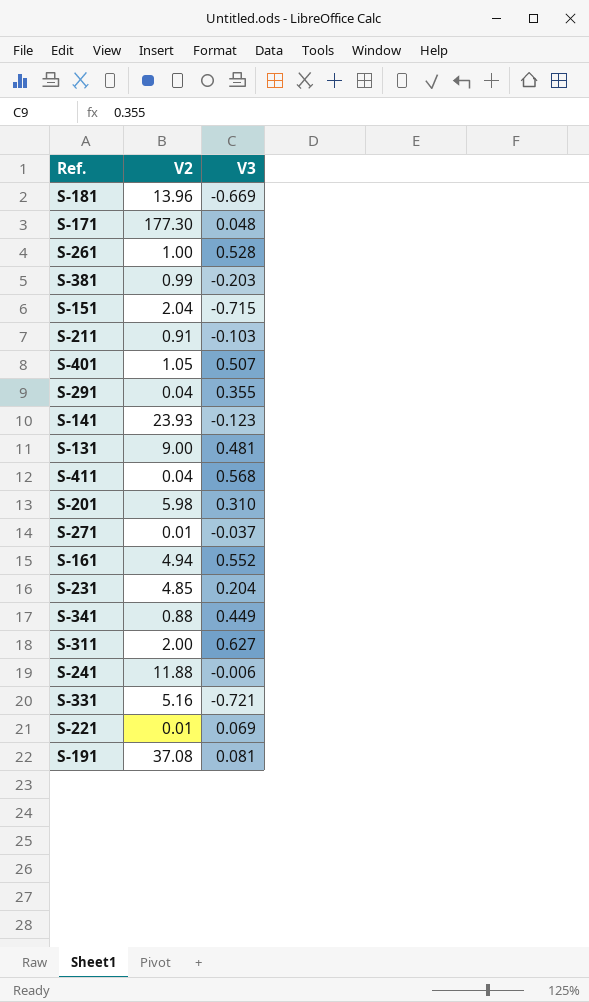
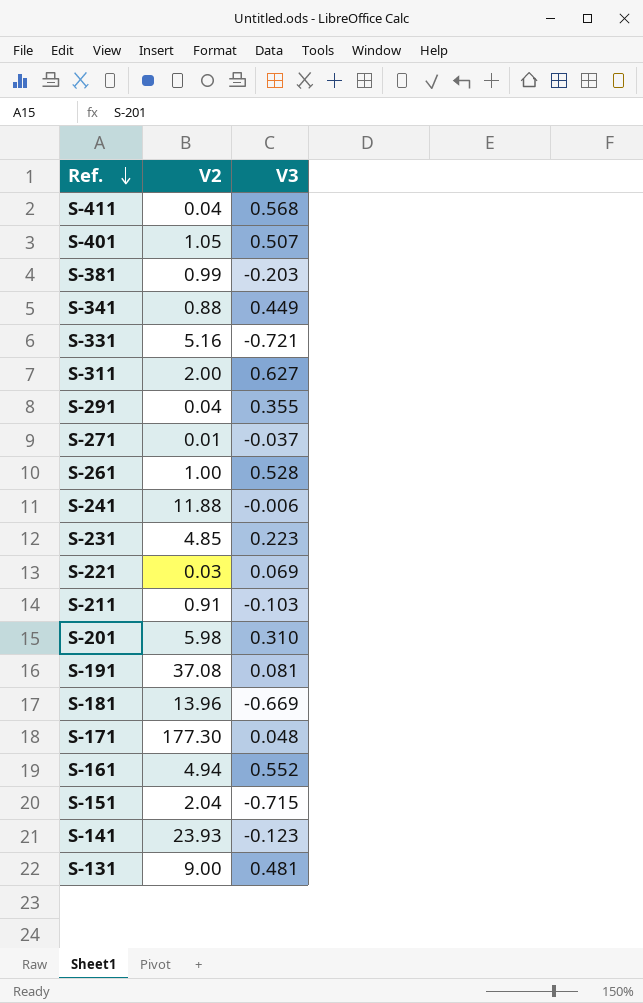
row order: none -> Ref. descending
S-231 | V3: 0.204 -> 0.223
S-221 | V2: 0.01 -> 0.03

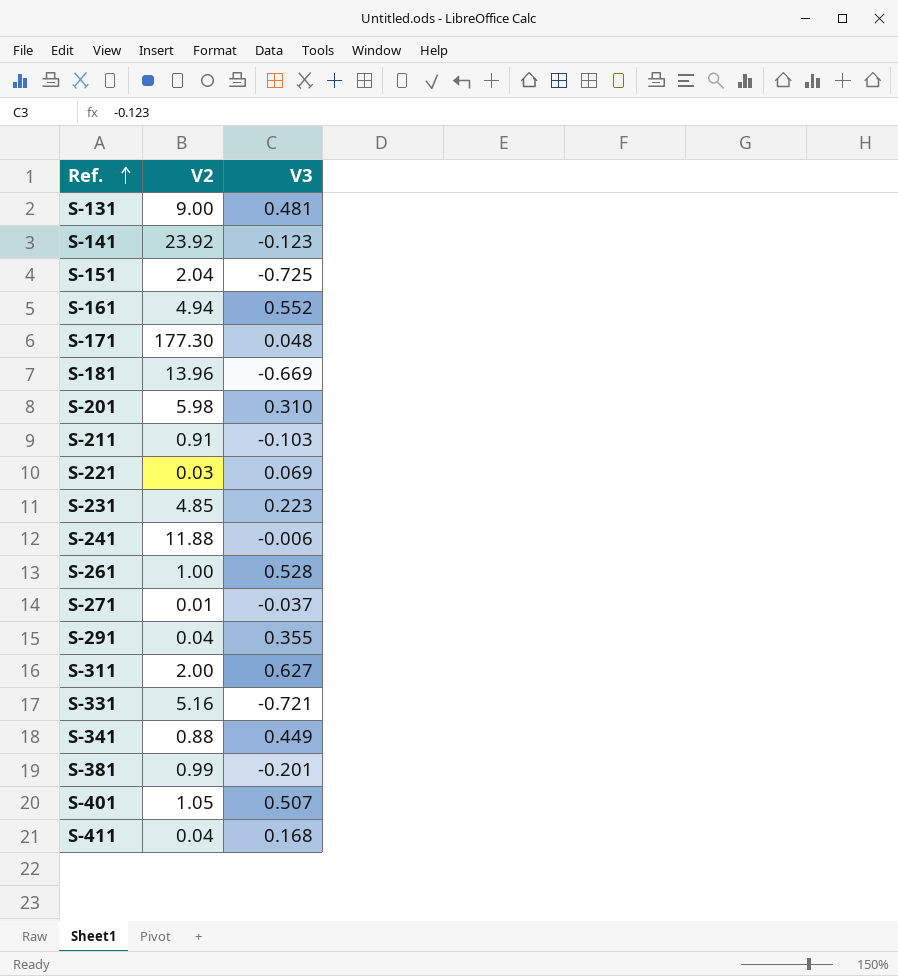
row order: Ref. descending -> Ref. ascending
row S-191: 37.08 | 0.081 -> none
S-141 | V2: 23.93 -> 23.92
S-151 | V3: -0.715 -> -0.725
S-381 | V3: -0.203 -> -0.201
S-411 | V3: 0.568 -> 0.168

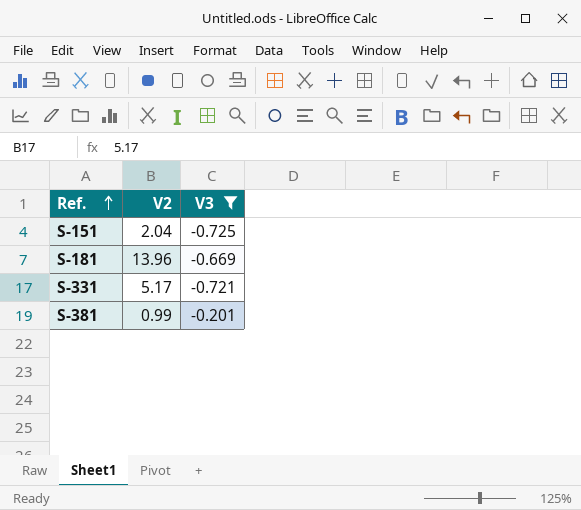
filter: none -> V3 <= -0.201
S-331 | V2: 5.16 -> 5.17

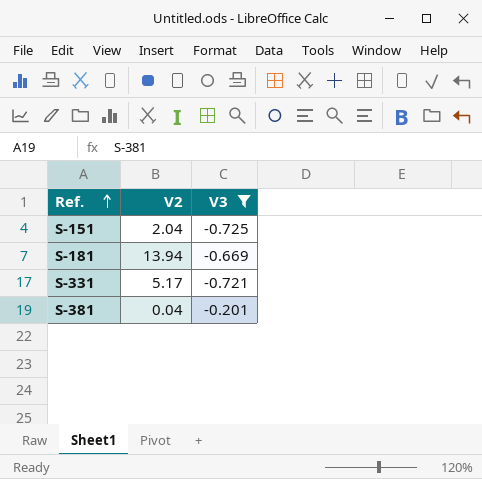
S-181 | V2: 13.96 -> 13.94
S-381 | V2: 0.99 -> 0.04

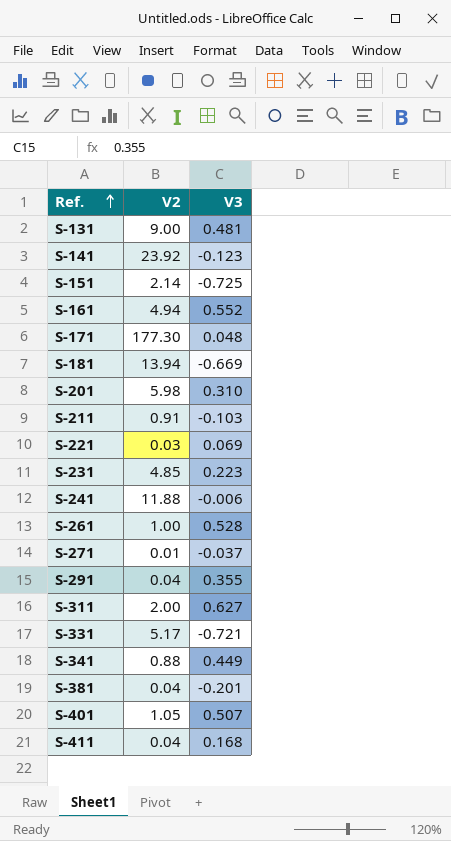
filter: V3 <= -0.201 -> none
S-151 | V2: 2.04 -> 2.14

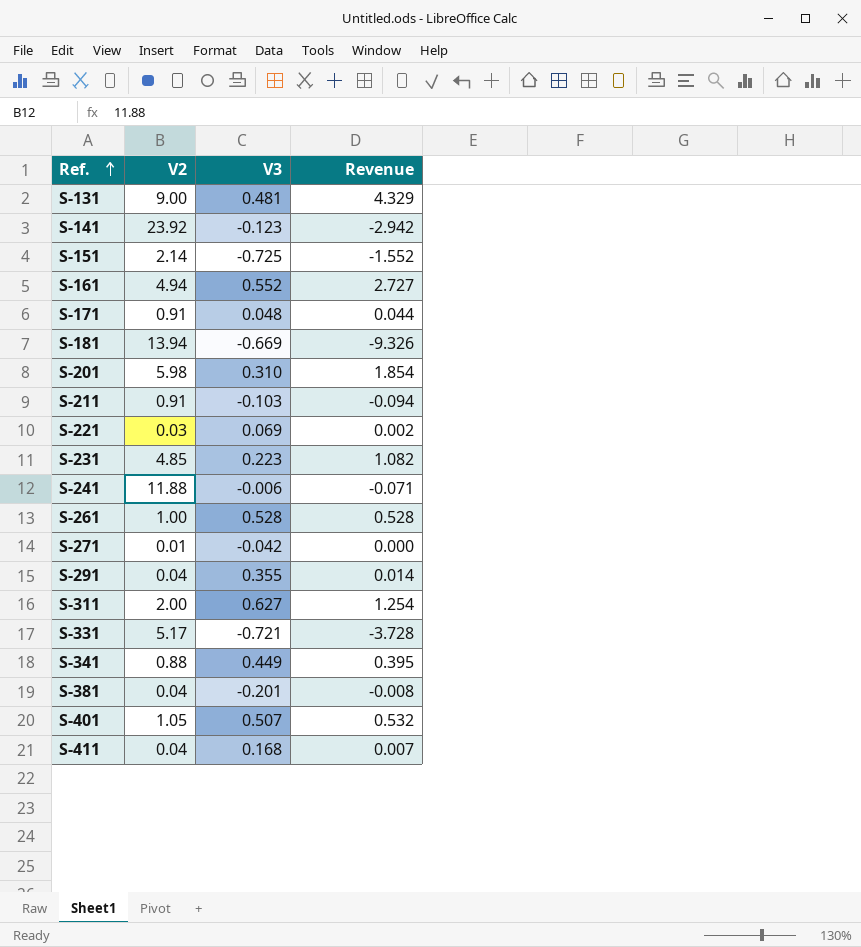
column Revenue | formula: none -> [V2] * [V3]
S-171 | V2: 177.30 -> 0.91
S-271 | V3: -0.037 -> -0.042

